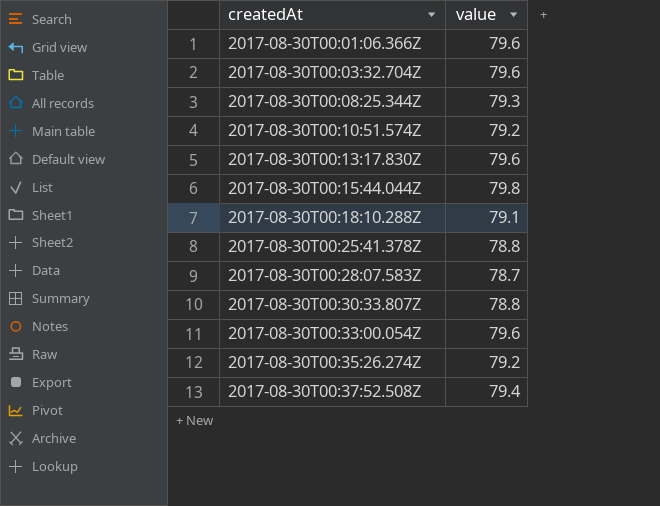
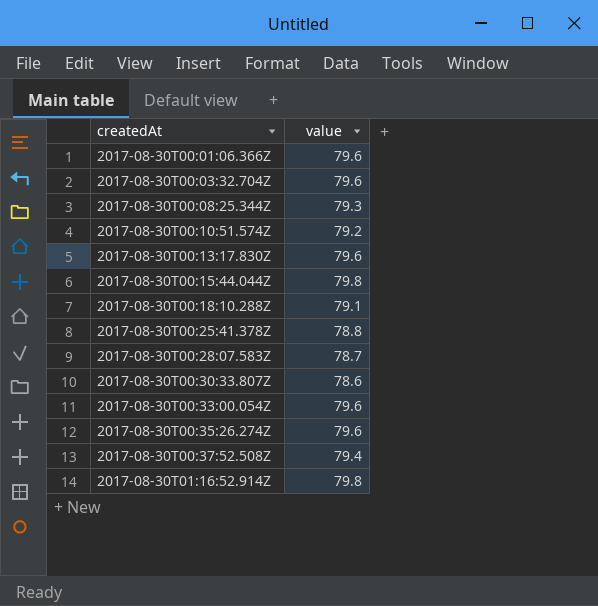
2017-08-30T00:30:33.807Z | value: 78.8 -> 78.6
2017-08-30T00:35:26.274Z | value: 79.2 -> 79.6
row 2017-08-30T01:16:52.914Z: none -> 79.8

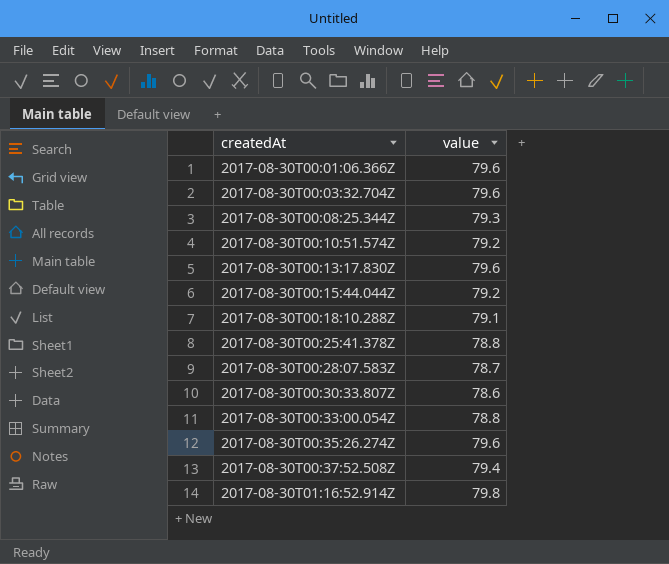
2017-08-30T00:15:44.044Z | value: 79.8 -> 79.2
2017-08-30T00:33:00.054Z | value: 79.6 -> 78.8

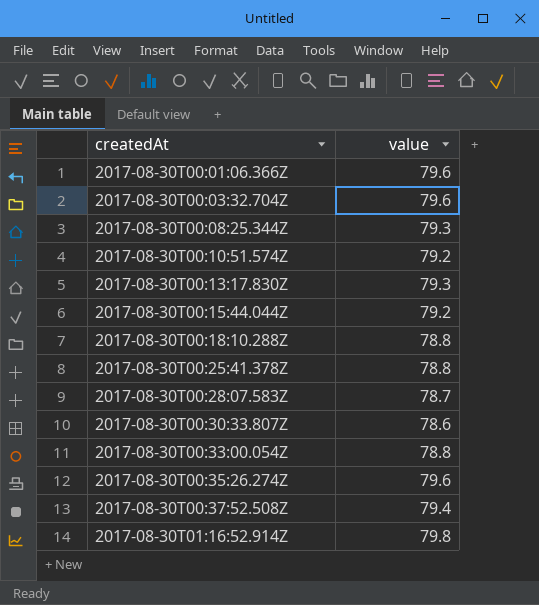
2017-08-30T00:13:17.830Z | value: 79.6 -> 79.3
2017-08-30T00:18:10.288Z | value: 79.1 -> 78.8

